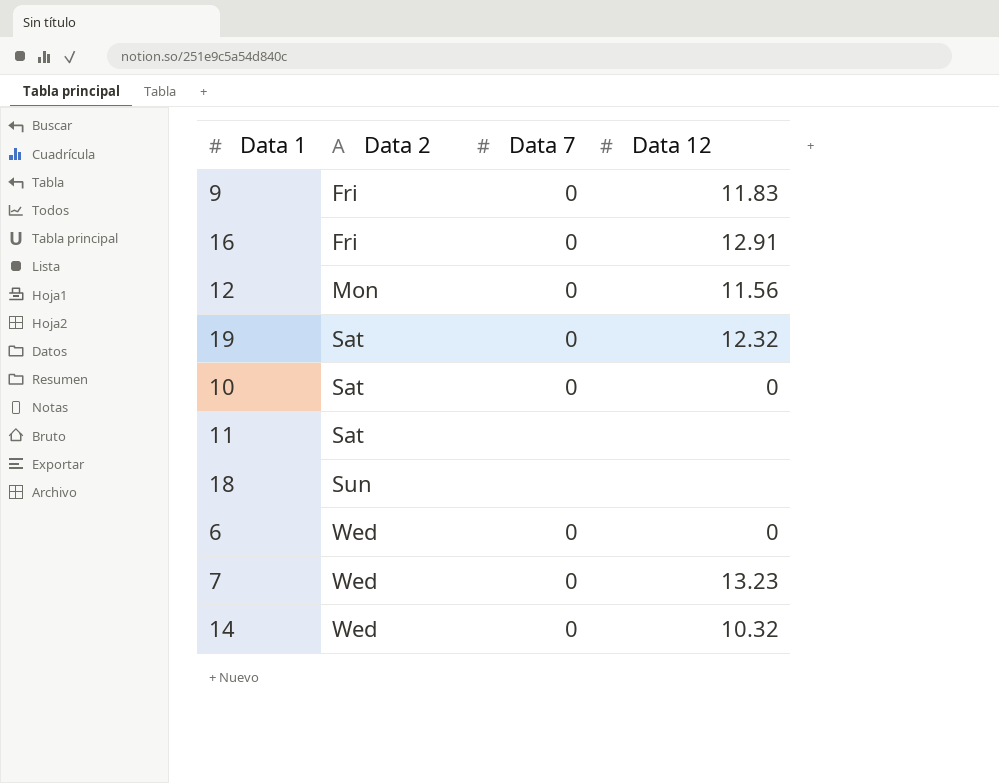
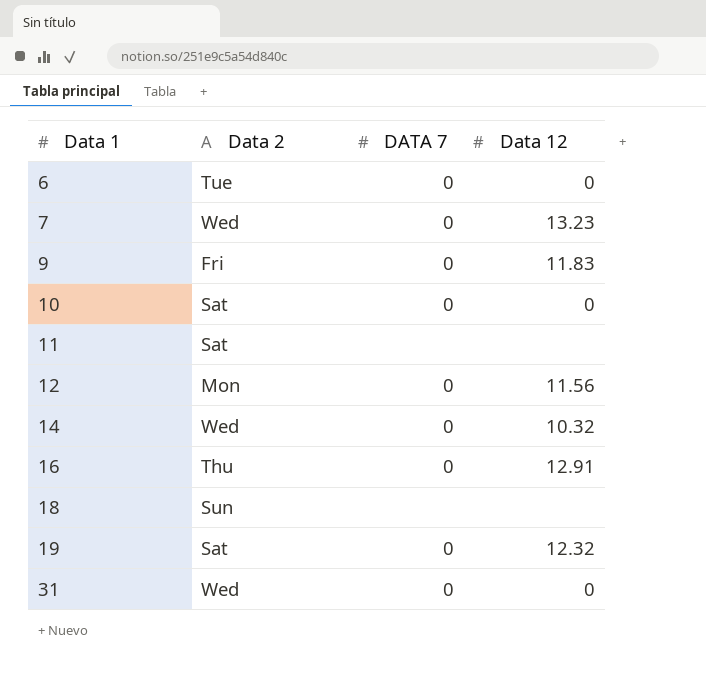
row order: Data 2 ascending -> Data 1 ascending
column name: Data 7 -> DATA 7
6 | Data 2: Wed -> Tue
16 | Data 2: Fri -> Thu
row 31: none -> Wed | 0 | 0

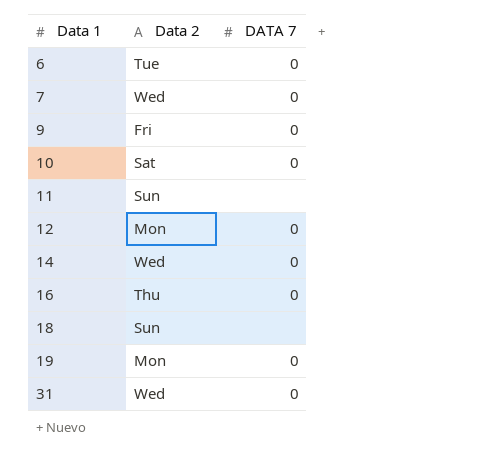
column Data 12 | position: 4 -> none
11 | Data 2: Sat -> Sun
19 | Data 2: Sat -> Mon

